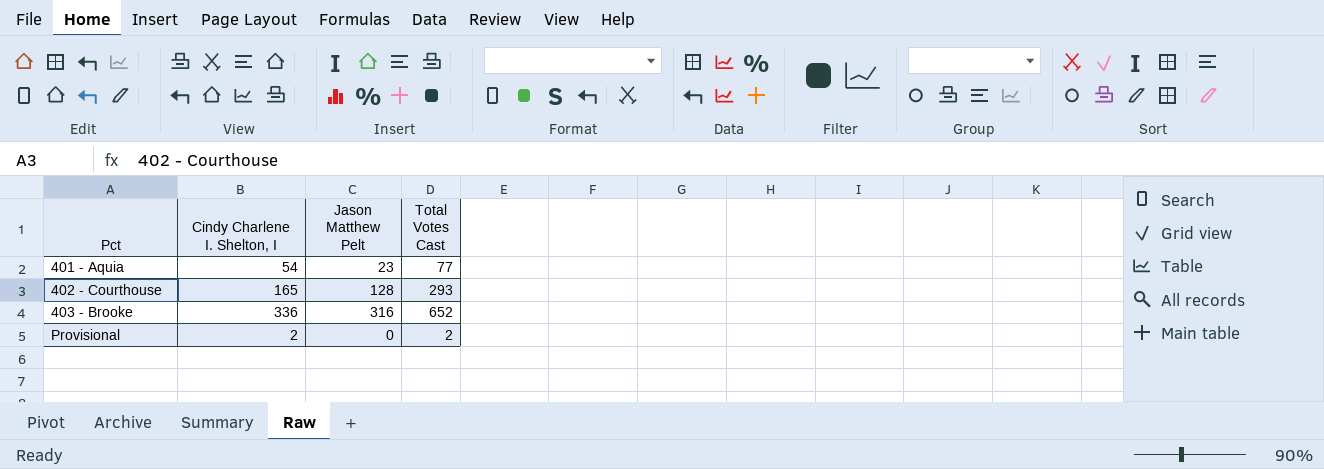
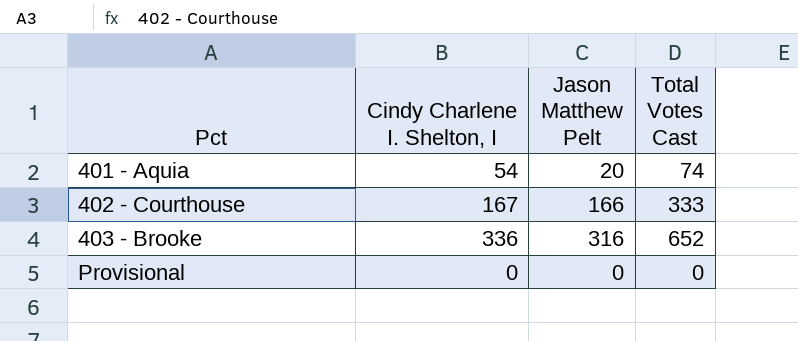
401 - Aquia | Jason Matthew Pelt: 23 -> 20
401 - Aquia | Total Votes Cast: 77 -> 74
402 - Courthouse | Cindy Charlene I. Shelton, I: 165 -> 167
402 - Courthouse | Jason Matthew Pelt: 128 -> 166
402 - Courthouse | Total Votes Cast: 293 -> 333
Provisional | Cindy Charlene I. Shelton, I: 2 -> 0
Provisional | Total Votes Cast: 2 -> 0

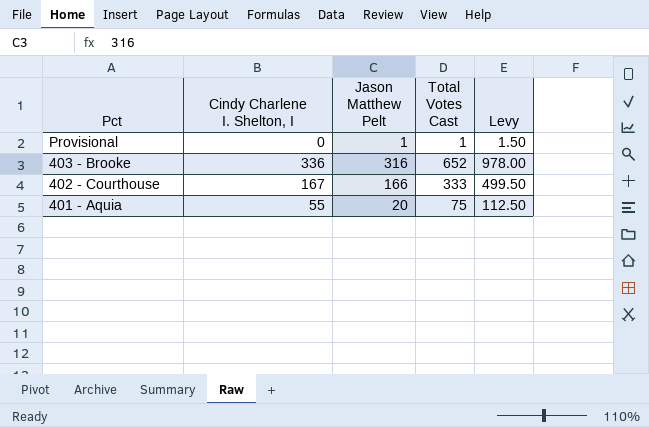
row order: Pct ascending -> Pct descending
column Levy | formula: none -> [Total Votes Cast] * 1.5
Provisional | Jason Matthew Pelt: 0 -> 1
Provisional | Total Votes Cast: 0 -> 1
401 - Aquia | Cindy Charlene I. Shelton, I: 54 -> 55
401 - Aquia | Total Votes Cast: 74 -> 75

